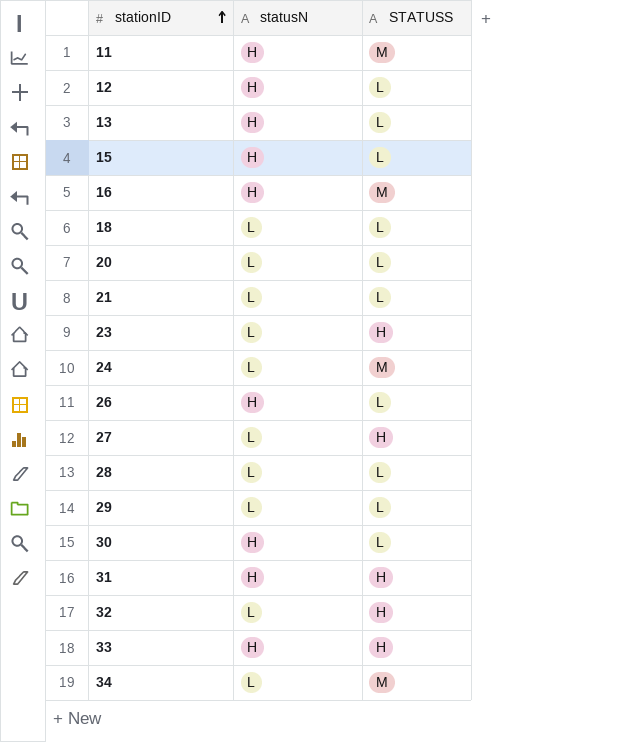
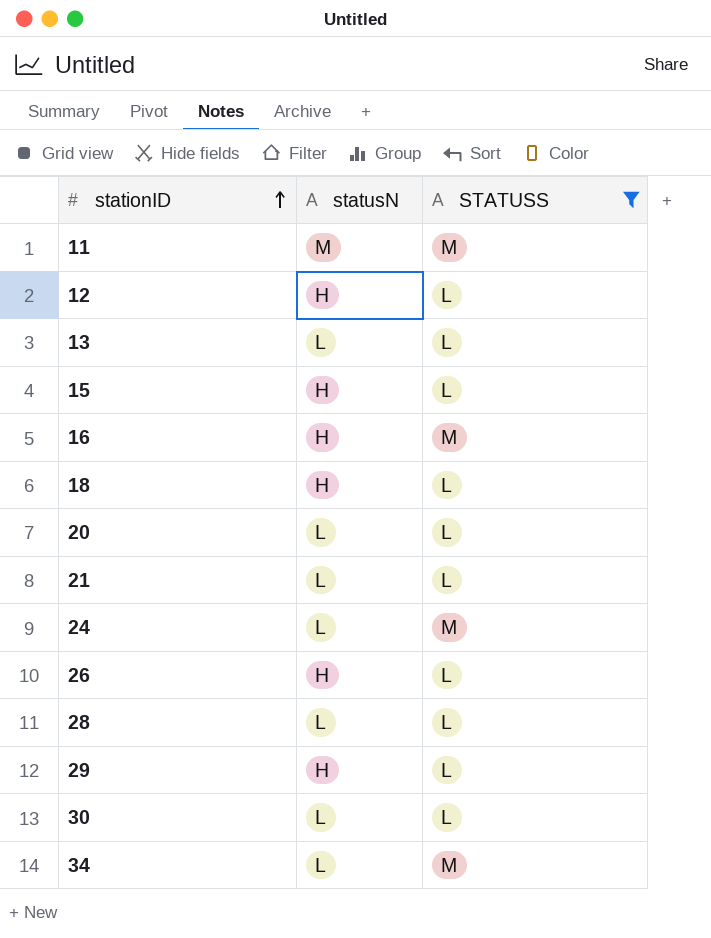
filter: none -> STATUSS != H
11 | statusN: H -> M
13 | statusN: H -> L
18 | statusN: L -> H
29 | statusN: L -> H
30 | statusN: H -> L

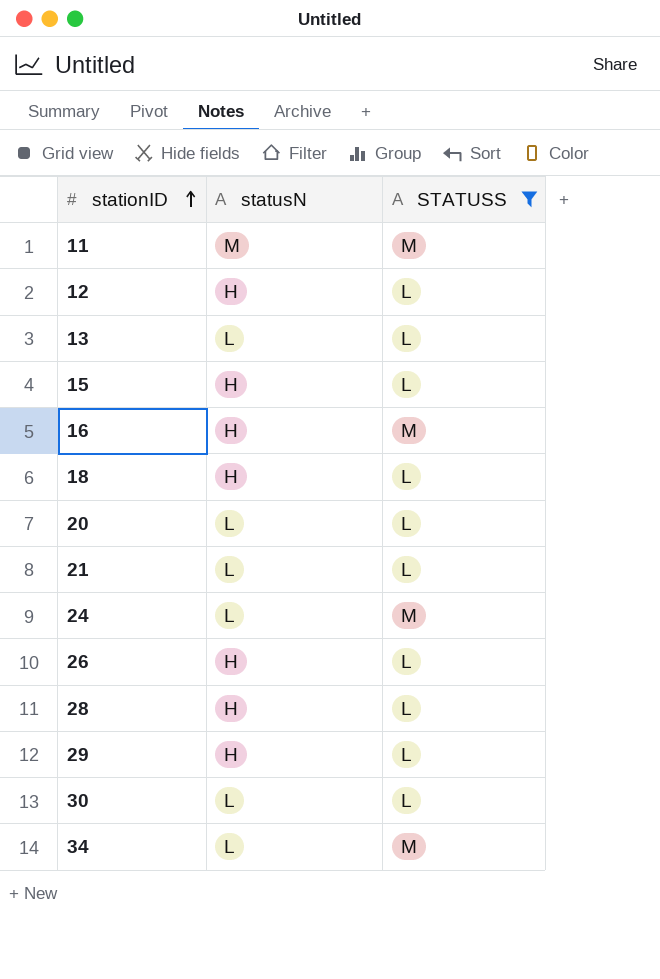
28 | statusN: L -> H

